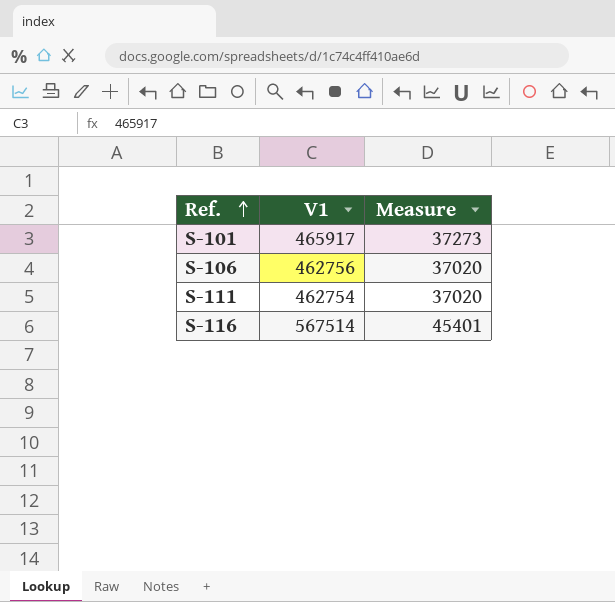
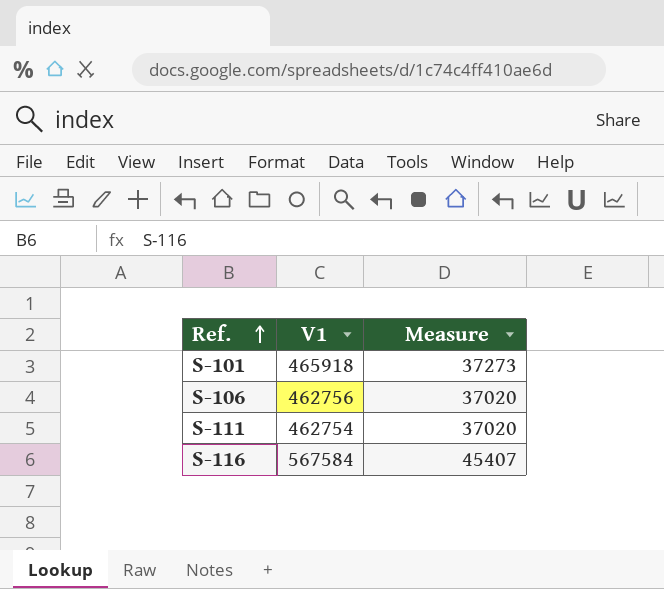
S-101 | V1: 465917 -> 465918
S-116 | V1: 567514 -> 567584
S-116 | Measure: 45401 -> 45407

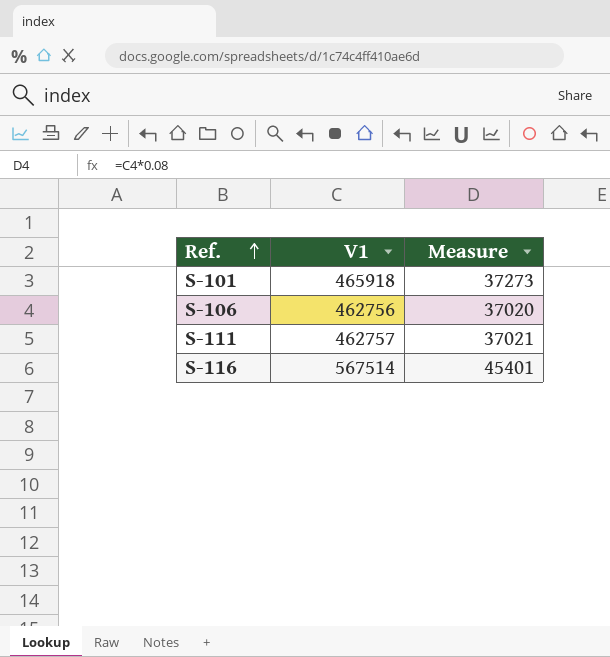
S-111 | V1: 462754 -> 462757
S-111 | Measure: 37020 -> 37021
S-116 | V1: 567584 -> 567514
S-116 | Measure: 45407 -> 45401

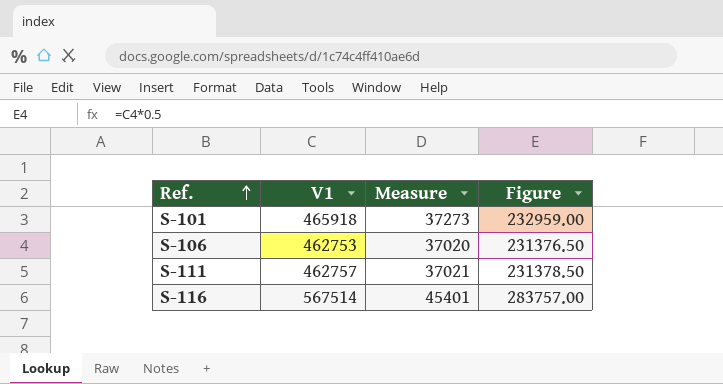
column Figure | formula: none -> [V1] * 0.5
S-106 | V1: 462756 -> 462753

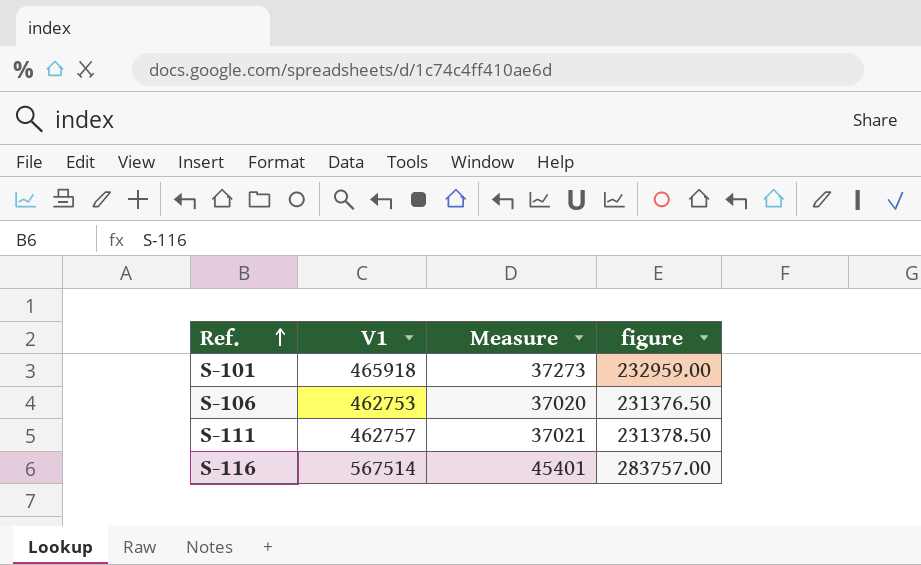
column name: Figure -> figure

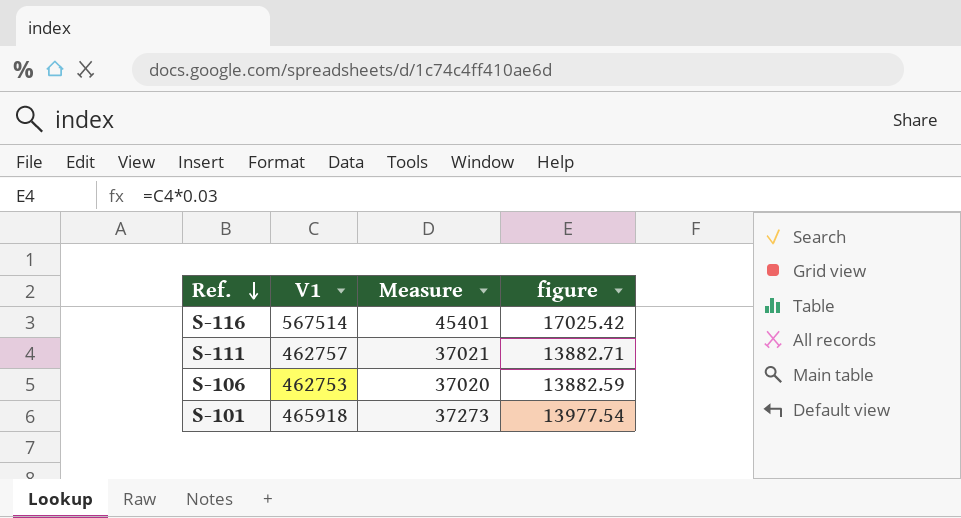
row order: Ref. ascending -> Ref. descending
column figure | formula: [V1] * 0.5 -> [V1] * 0.03

